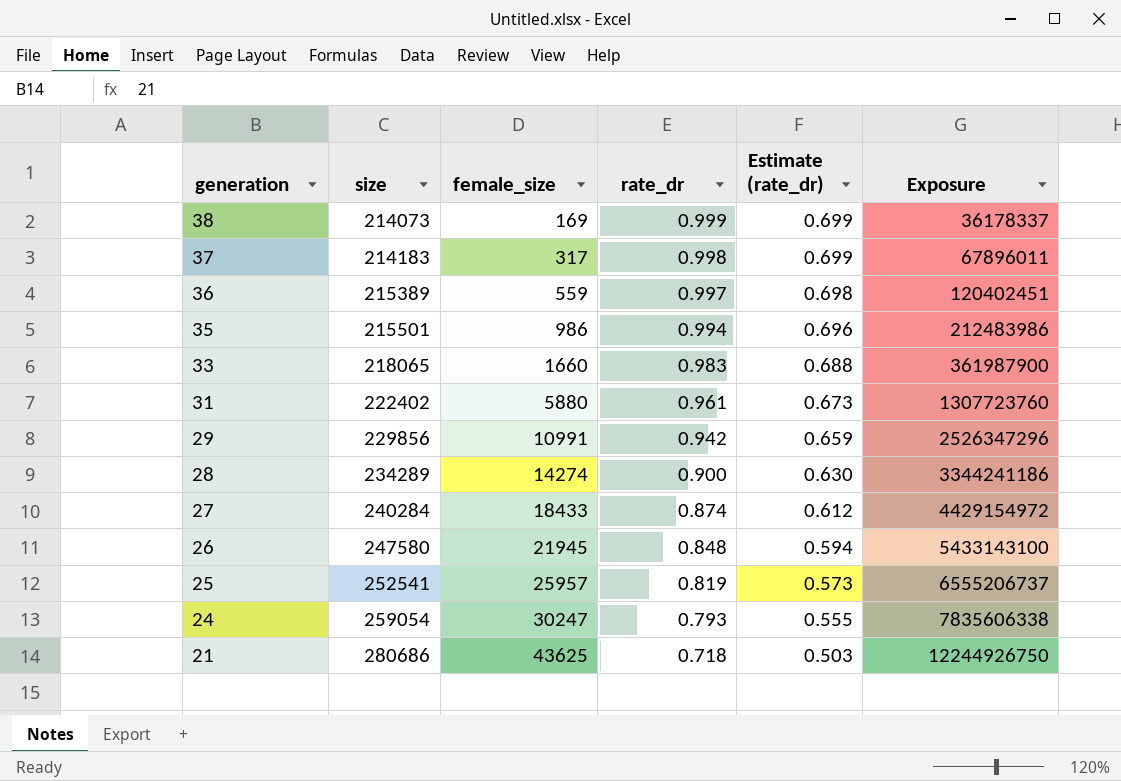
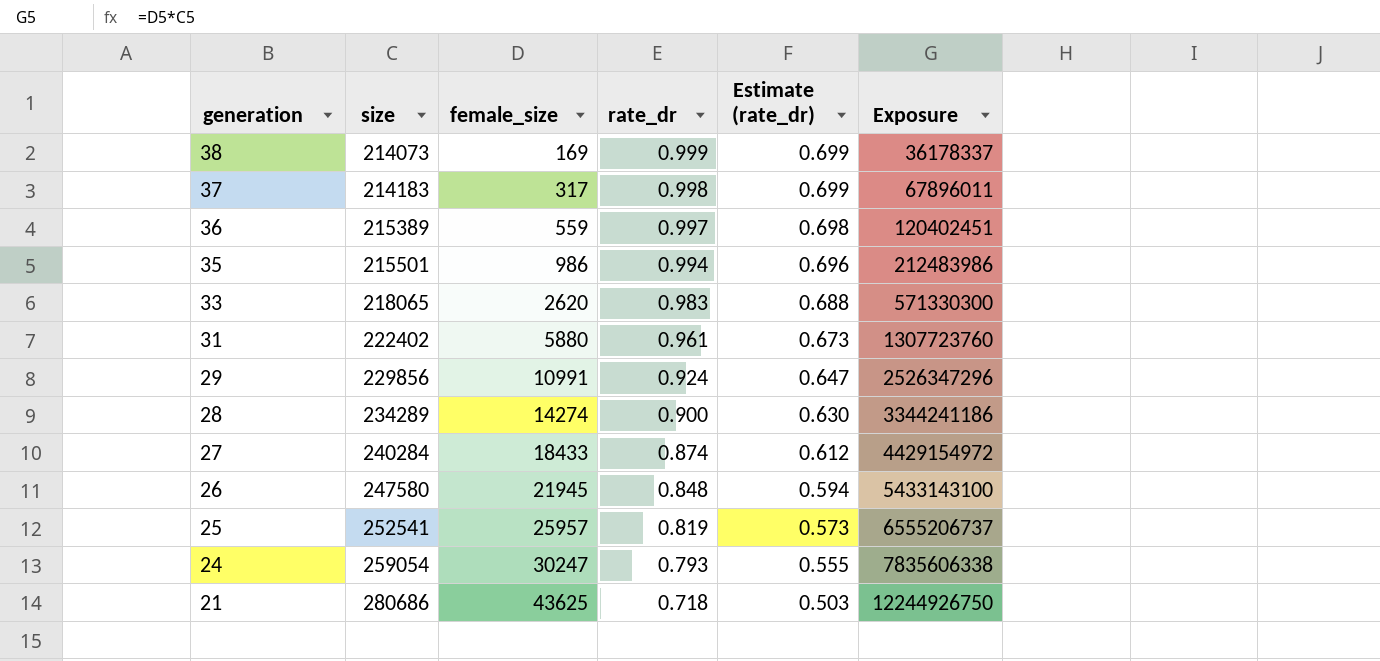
33 | female_size: 1660 -> 2620
33 | Exposure: 361987900 -> 571330300
29 | rate_dr: 0.942 -> 0.924
29 | Estimate (rate_dr): 0.659 -> 0.647

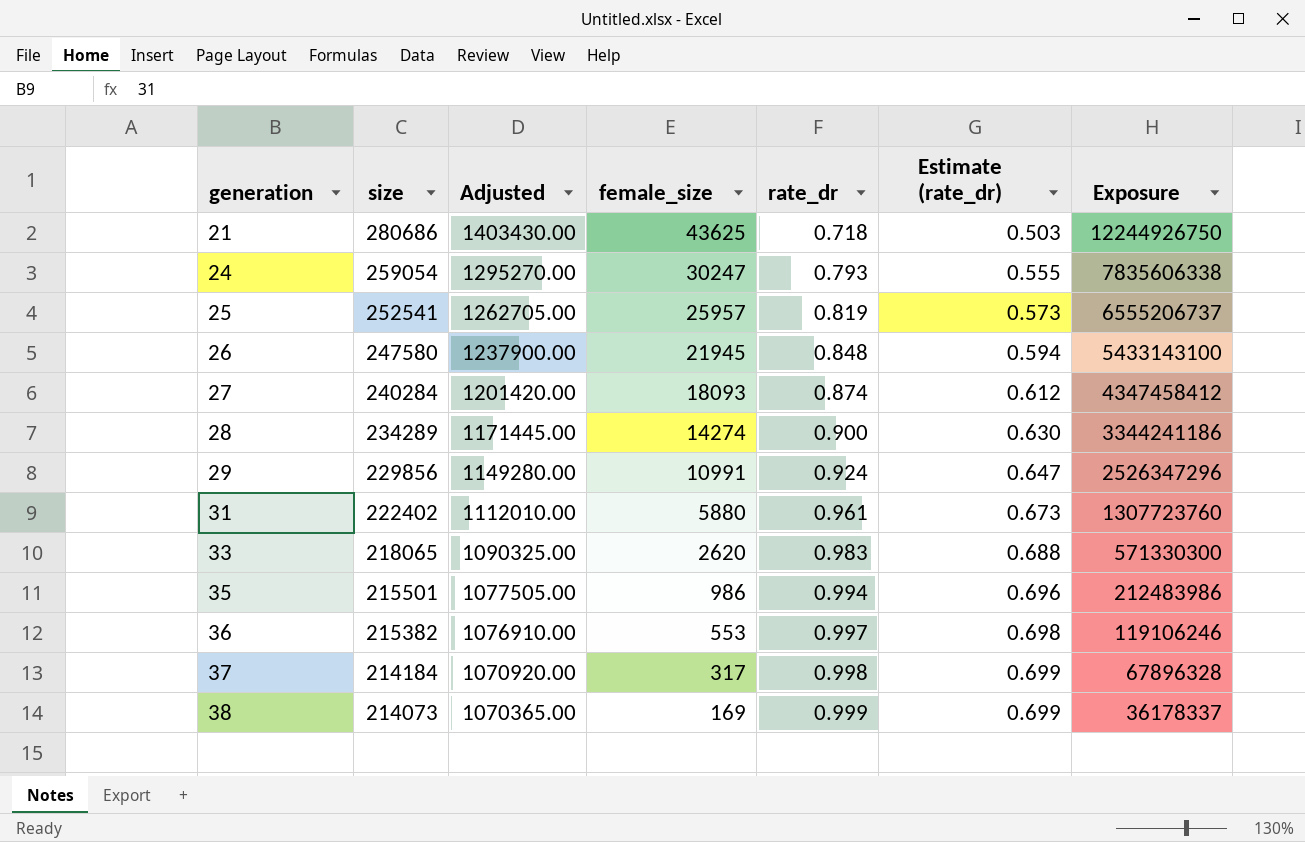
row order: generation descending -> generation ascending
column Adjusted | formula: none -> [size] * 5
27 | female_size: 18433 -> 18093
27 | Exposure: 4429154972 -> 4347458412
36 | size: 215389 -> 215382
36 | female_size: 559 -> 553
36 | Exposure: 120402451 -> 119106246
37 | size: 214183 -> 214184
37 | Exposure: 67896011 -> 67896328

